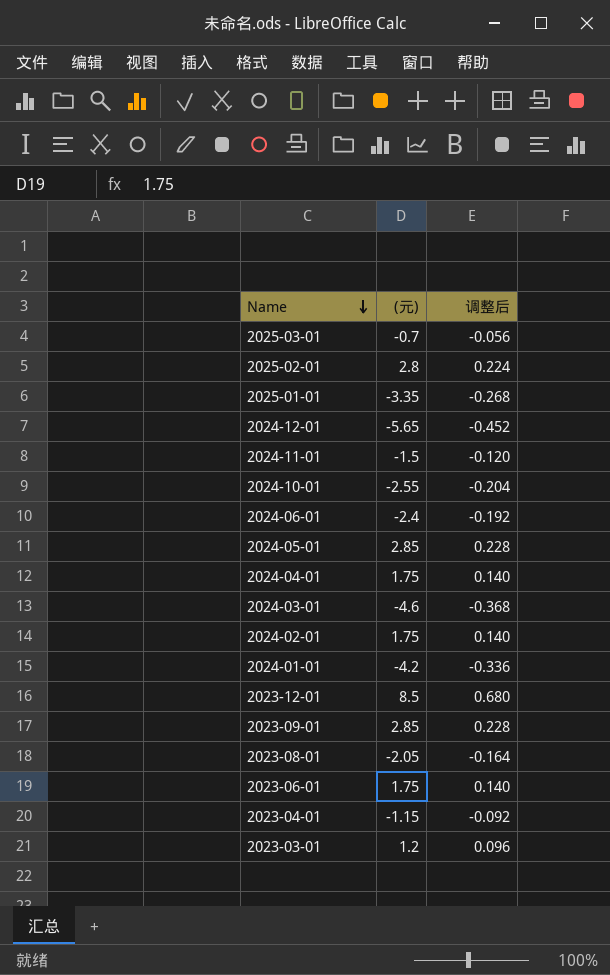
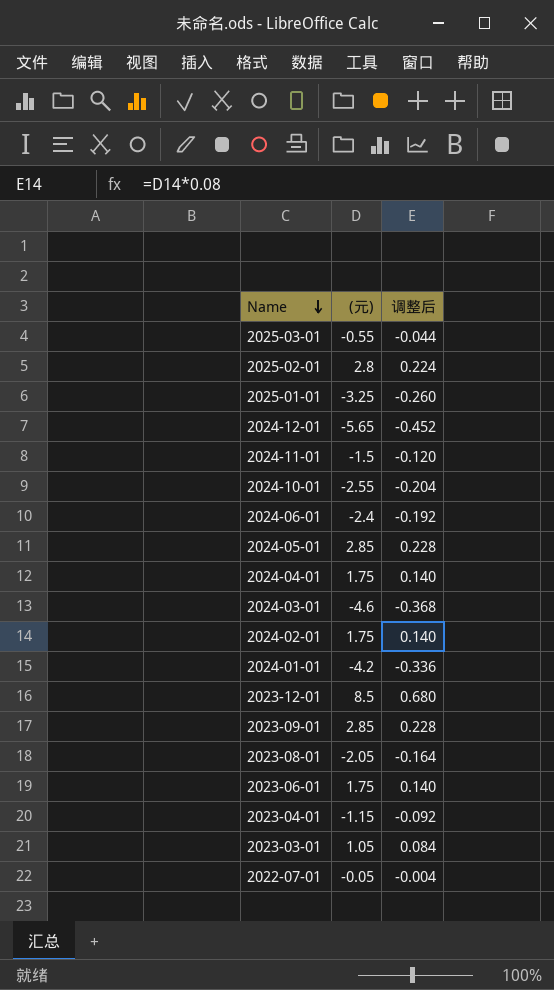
2025-03-01 | (元): -0.7 -> -0.55
2025-03-01 | 调整后: -0.056 -> -0.044
2025-01-01 | (元): -3.35 -> -3.25
2025-01-01 | 调整后: -0.268 -> -0.260
2023-03-01 | (元): 1.2 -> 1.05
2023-03-01 | 调整后: 0.096 -> 0.084
row 2022-07-01: none -> -0.05 | -0.004

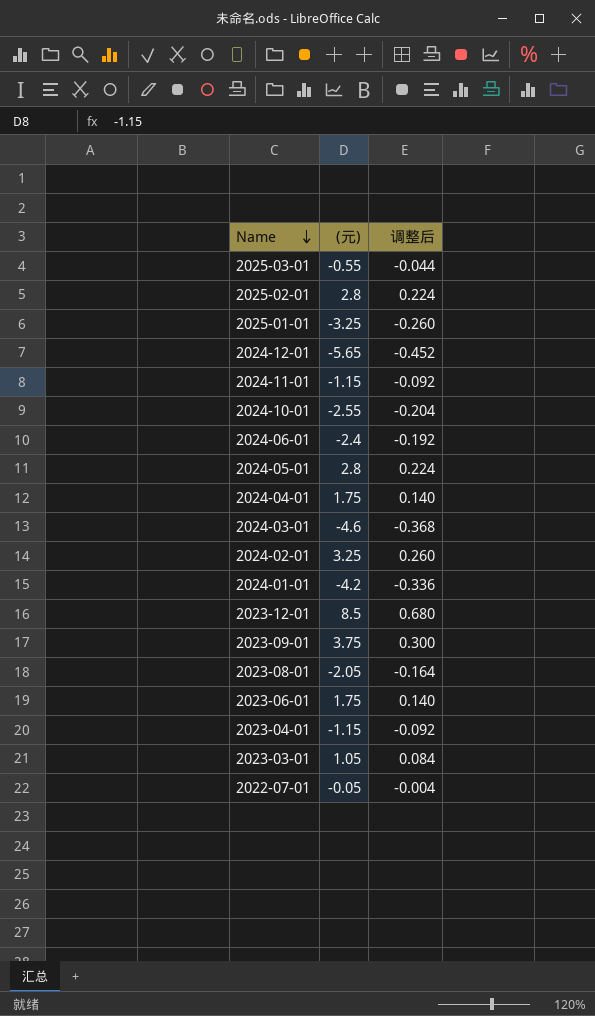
2024-11-01 | (元): -1.5 -> -1.15
2024-11-01 | 调整后: -0.120 -> -0.092
2024-05-01 | (元): 2.85 -> 2.8
2024-05-01 | 调整后: 0.228 -> 0.224
2024-02-01 | (元): 1.75 -> 3.25
2024-02-01 | 调整后: 0.140 -> 0.260
2023-09-01 | (元): 2.85 -> 3.75
2023-09-01 | 调整后: 0.228 -> 0.300

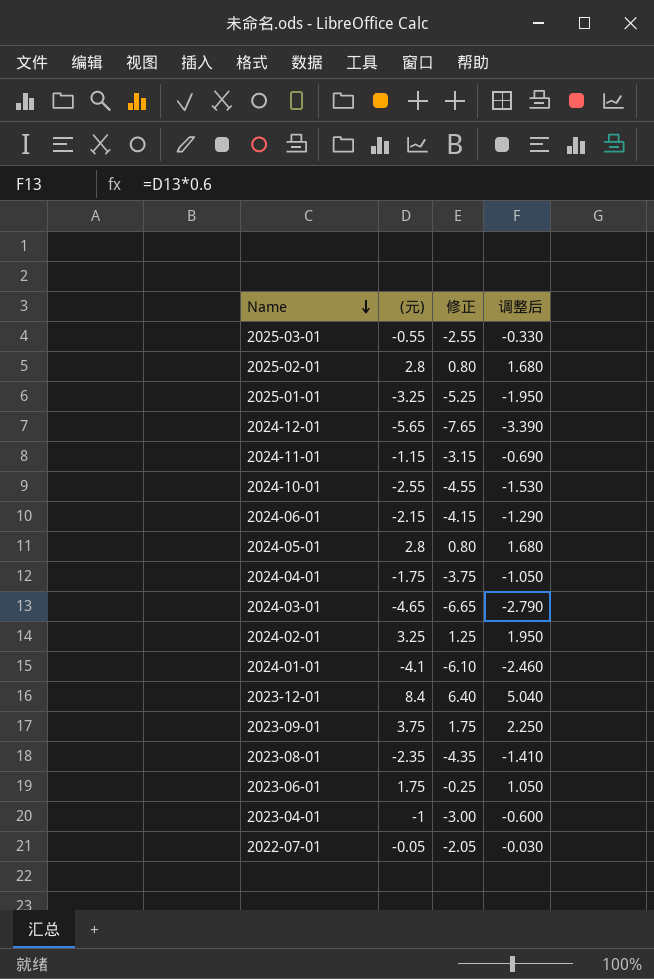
column 修正 | formula: none -> [(元)] - 2
column 调整后 | formula: [(元)] * 0.08 -> [(元)] * 0.6
row 2023-03-01: 1.05 | 0.084 -> none
2024-06-01 | (元): -2.4 -> -2.15
2024-04-01 | (元): 1.75 -> -1.75
2024-03-01 | (元): -4.6 -> -4.65
2024-01-01 | (元): -4.2 -> -4.1
2023-12-01 | (元): 8.5 -> 8.4
2023-08-01 | (元): -2.05 -> -2.35
2023-04-01 | (元): -1.15 -> -1

